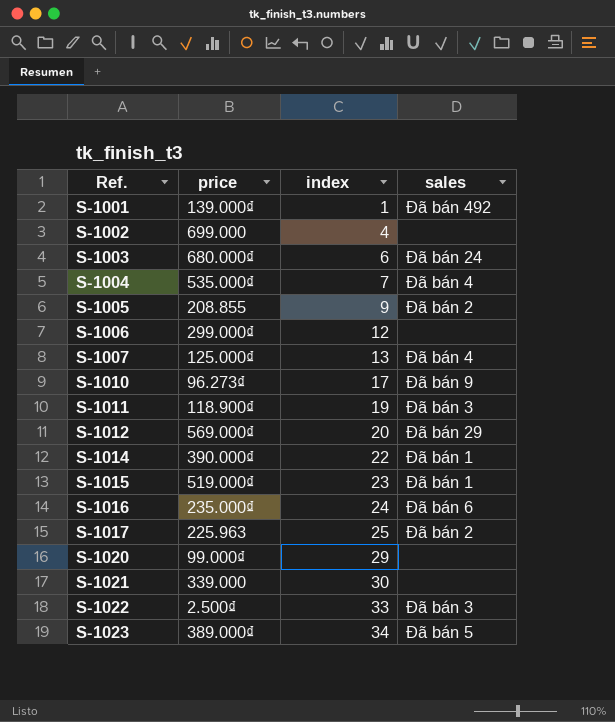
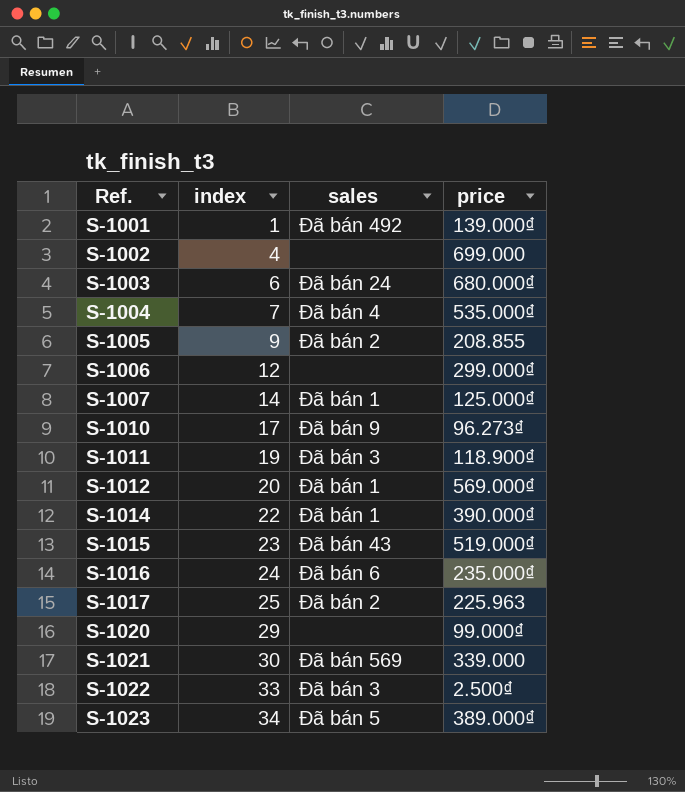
column price | position: 2 -> 4
S-1007 | index: 13 -> 14
S-1007 | sales: Đã bán 4 -> Đã bán 1
S-1012 | sales: Đã bán 29 -> Đã bán 1
S-1015 | sales: Đã bán 1 -> Đã bán 43
S-1021 | sales: none -> Đã bán 569

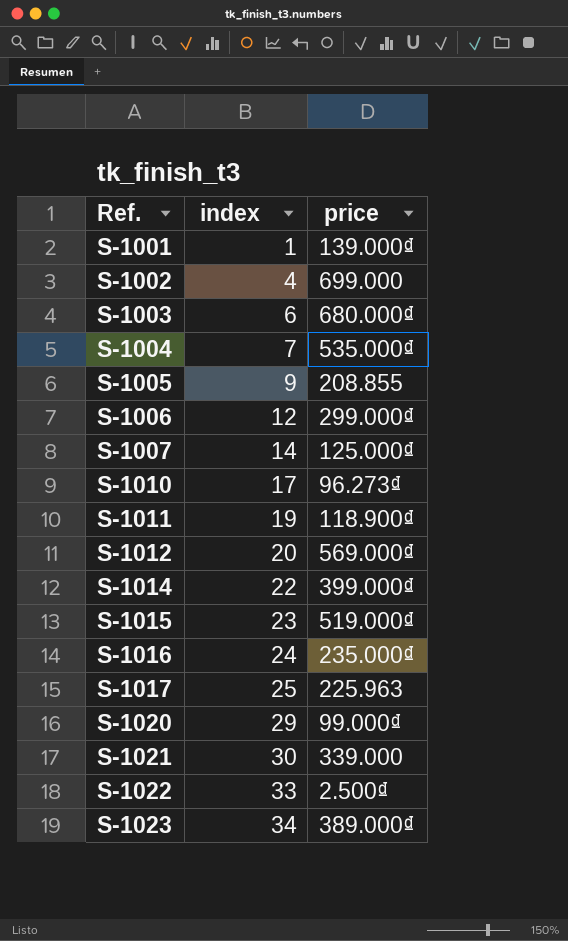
column sales | position: 3 -> none
S-1014 | price: 390.000₫ -> 399.000₫

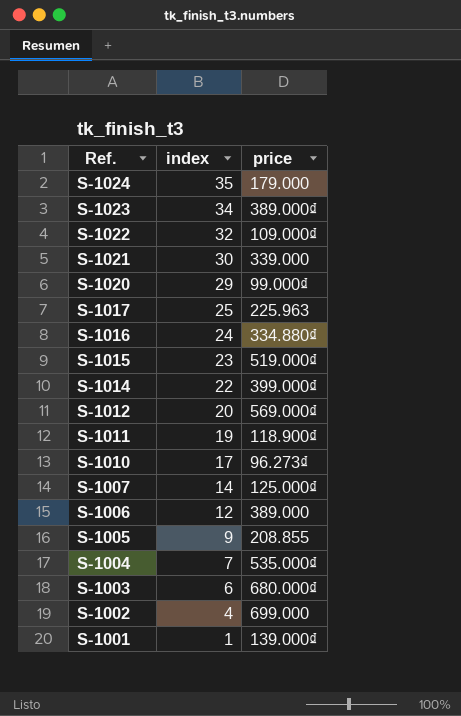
row order: Ref. ascending -> Ref. descending
row S-1024: none -> 35 | 179.000
S-1022 | index: 33 -> 32
S-1022 | price: 2.500₫ -> 109.000₫
S-1016 | price: 235.000₫ -> 334.880₫
S-1006 | price: 299.000₫ -> 389.000

